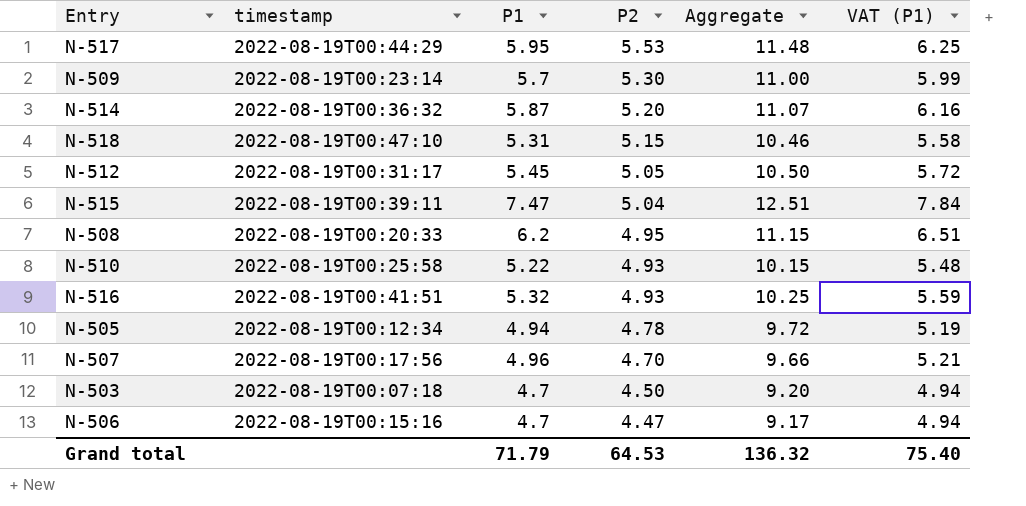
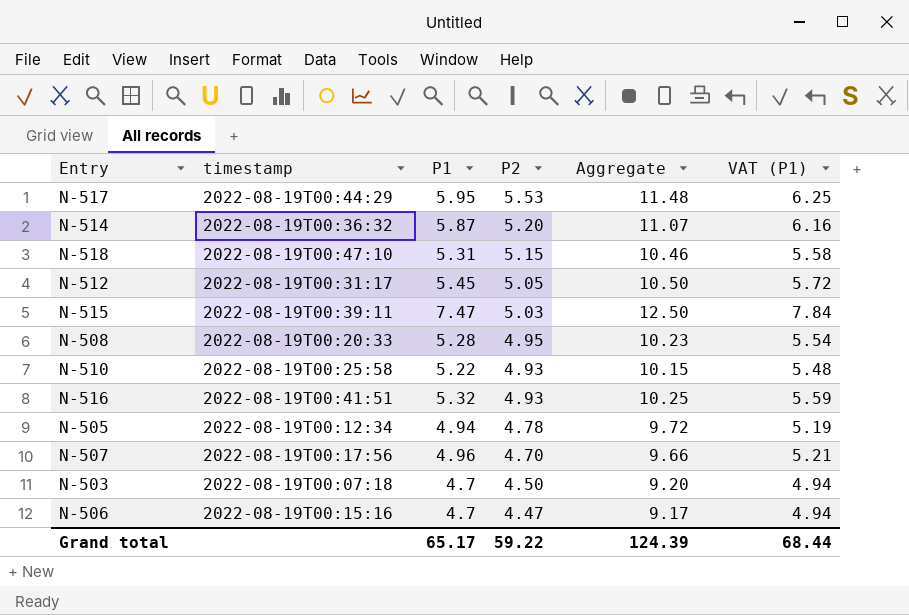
row N-509: 2022-08-19T00:23:14 | 5.7 | 5.30 | 11.00 | 5.99 -> none
N-515 | P2: 5.04 -> 5.03
N-515 | Aggregate: 12.51 -> 12.50
N-508 | P1: 6.2 -> 5.28
N-508 | Aggregate: 11.15 -> 10.23
N-508 | VAT (P1): 6.51 -> 5.54
Grand total | P1: 71.79 -> 65.17
Grand total | P2: 64.53 -> 59.22
Grand total | Aggregate: 136.32 -> 124.39
Grand total | VAT (P1): 75.40 -> 68.44

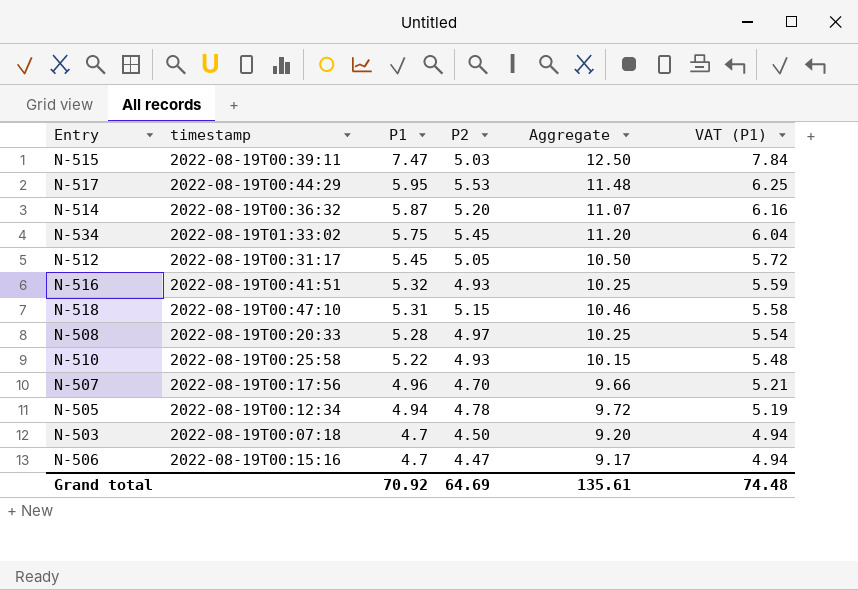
row order: P2 descending -> P1 descending
row N-534: none -> 2022-08-19T01:33:02 | 5.75 | 5.45 | 11.20 | 6.04
N-508 | P2: 4.95 -> 4.97
N-508 | Aggregate: 10.23 -> 10.25
Grand total | P1: 65.17 -> 70.92
Grand total | P2: 59.22 -> 64.69
Grand total | Aggregate: 124.39 -> 135.61
Grand total | VAT (P1): 68.44 -> 74.48

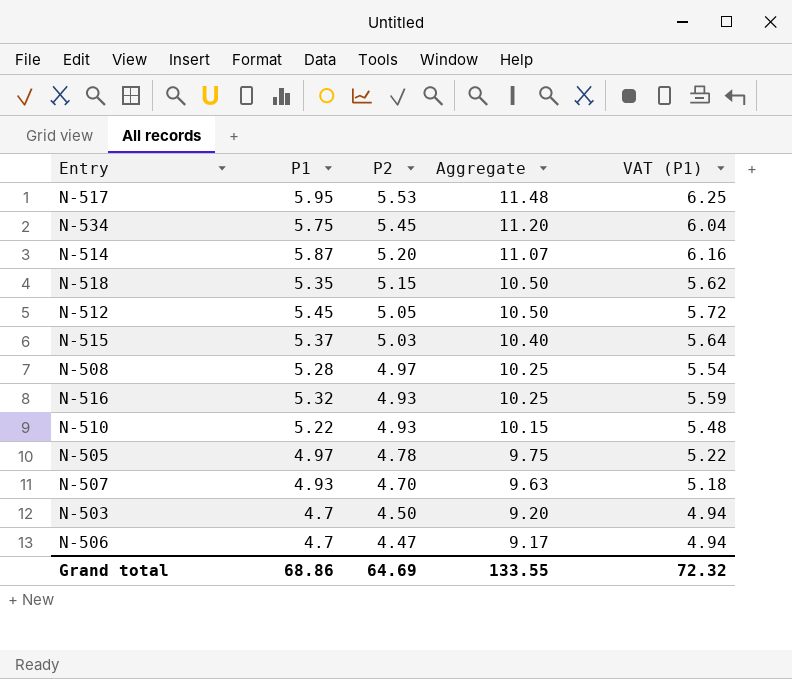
row order: P1 descending -> P2 descending
column timestamp | position: 2 -> none
N-518 | P1: 5.31 -> 5.35
N-518 | Aggregate: 10.46 -> 10.50
N-518 | VAT (P1): 5.58 -> 5.62
N-515 | P1: 7.47 -> 5.37
N-515 | Aggregate: 12.50 -> 10.40
N-515 | VAT (P1): 7.84 -> 5.64
N-505 | P1: 4.94 -> 4.97
N-505 | Aggregate: 9.72 -> 9.75
N-505 | VAT (P1): 5.19 -> 5.22
N-507 | P1: 4.96 -> 4.93
N-507 | Aggregate: 9.66 -> 9.63
N-507 | VAT (P1): 5.21 -> 5.18
Grand total | P1: 70.92 -> 68.86
Grand total | Aggregate: 135.61 -> 133.55
Grand total | VAT (P1): 74.48 -> 72.32

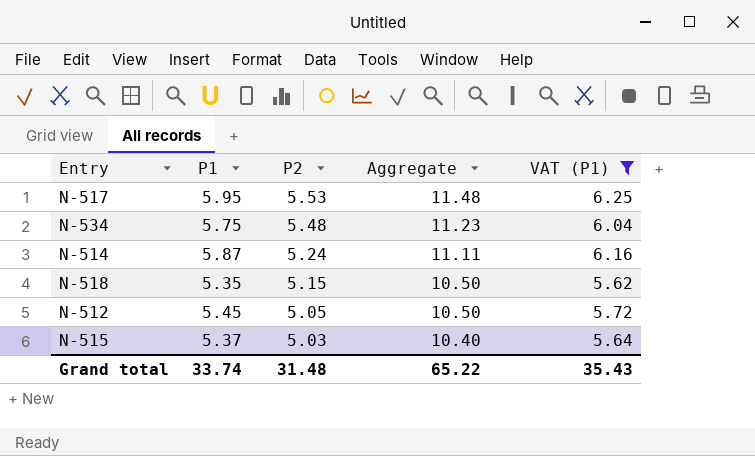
filter: none -> VAT (P1) >= 5.62
N-534 | P2: 5.45 -> 5.48
N-534 | Aggregate: 11.20 -> 11.23
N-514 | P2: 5.20 -> 5.24
N-514 | Aggregate: 11.07 -> 11.11
Grand total | P1: 68.86 -> 33.74
Grand total | P2: 64.69 -> 31.48
Grand total | Aggregate: 133.55 -> 65.22
Grand total | VAT (P1): 72.32 -> 35.43

